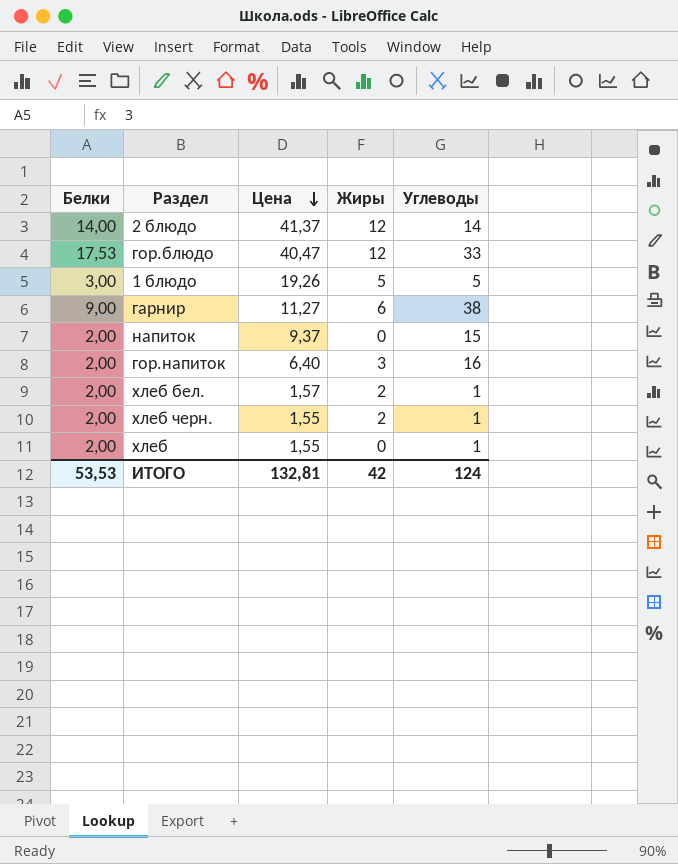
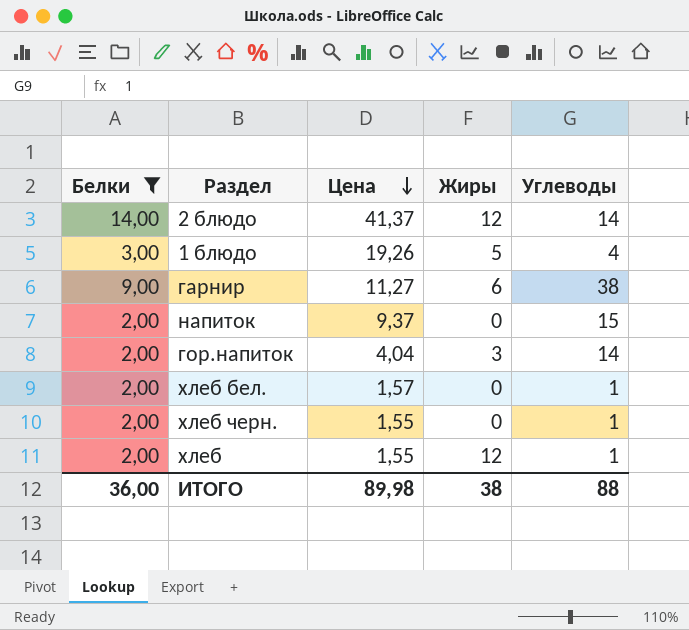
filter: none -> Белки != 17,53
1 блюдо | Углеводы: 5 -> 4
гор.напиток | Цена: 6,40 -> 4,04
гор.напиток | Углеводы: 16 -> 14
хлеб бел. | Жиры: 2 -> 0
хлеб черн. | Жиры: 2 -> 0
хлеб | Жиры: 0 -> 12
ИТОГО | Белки: 53,53 -> 36,00
ИТОГО | Цена: 132,81 -> 89,98
ИТОГО | Жиры: 42 -> 38
ИТОГО | Углеводы: 124 -> 88

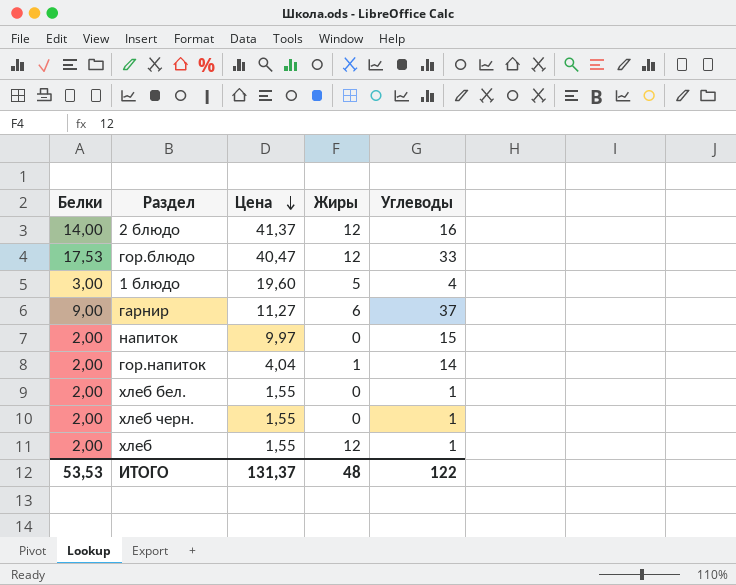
filter: Белки != 17,53 -> none
2 блюдо | Углеводы: 14 -> 16
1 блюдо | Цена: 19,26 -> 19,60
гарнир | Углеводы: 38 -> 37
напиток | Цена: 9,37 -> 9,97
гор.напиток | Жиры: 3 -> 1
хлеб бел. | Цена: 1,57 -> 1,55
ИТОГО | Белки: 36,00 -> 53,53
ИТОГО | Цена: 89,98 -> 131,37
ИТОГО | Жиры: 38 -> 48
ИТОГО | Углеводы: 88 -> 122

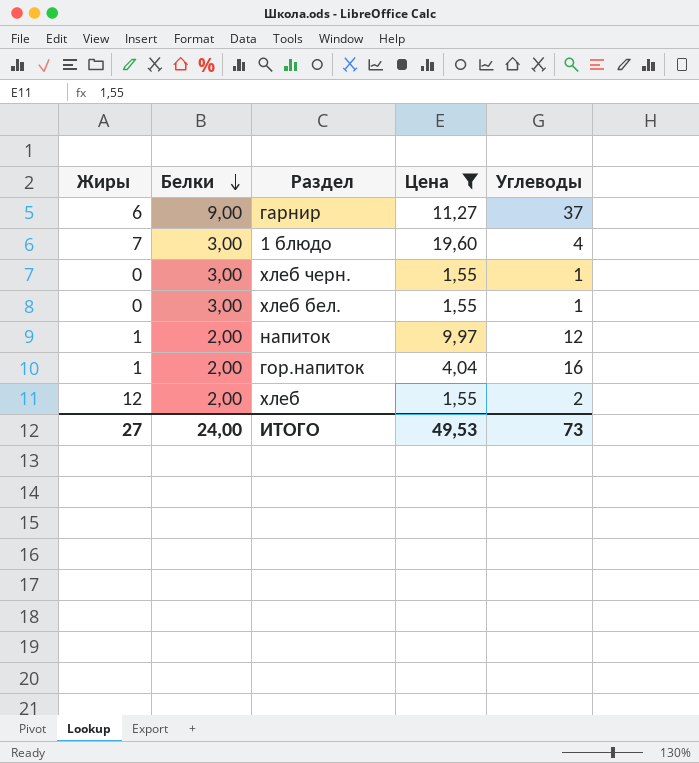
filter: none -> Цена <= 19,60
row order: Цена descending -> Белки descending
column Жиры | position: 4 -> 1
1 блюдо | Жиры: 5 -> 7
хлеб черн. | Белки: 2,00 -> 3,00
хлеб бел. | Белки: 2,00 -> 3,00
напиток | Жиры: 0 -> 1
напиток | Углеводы: 15 -> 12
гор.напиток | Углеводы: 14 -> 16
хлеб | Углеводы: 1 -> 2
ИТОГО | Жиры: 48 -> 27
ИТОГО | Белки: 53,53 -> 24,00
ИТОГО | Цена: 131,37 -> 49,53
ИТОГО | Углеводы: 122 -> 73

